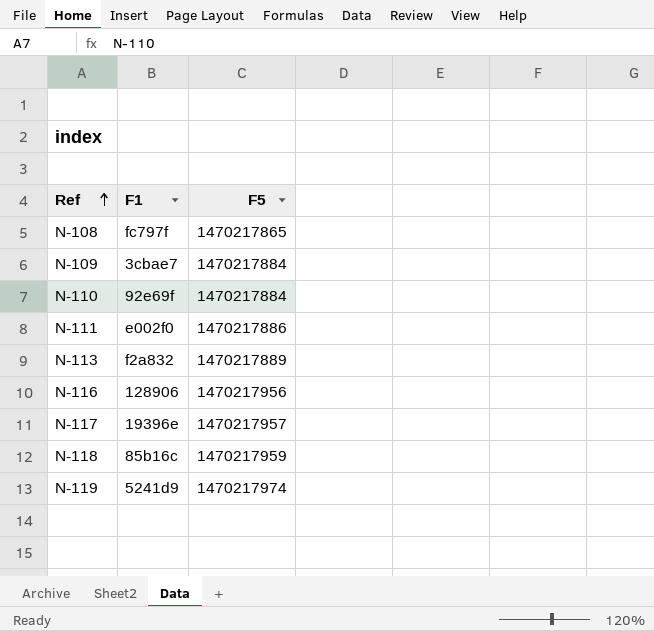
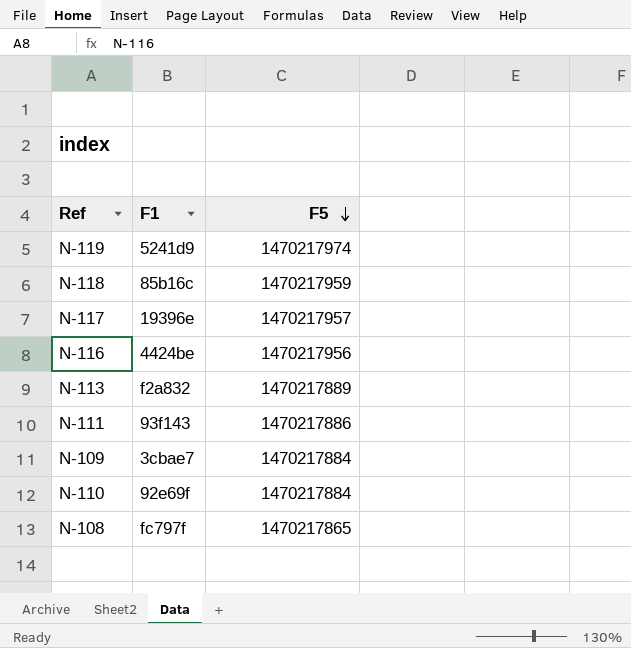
row order: Ref ascending -> F5 descending
N-116 | F1: 128906 -> 4424be
N-111 | F1: e002f0 -> 93f143

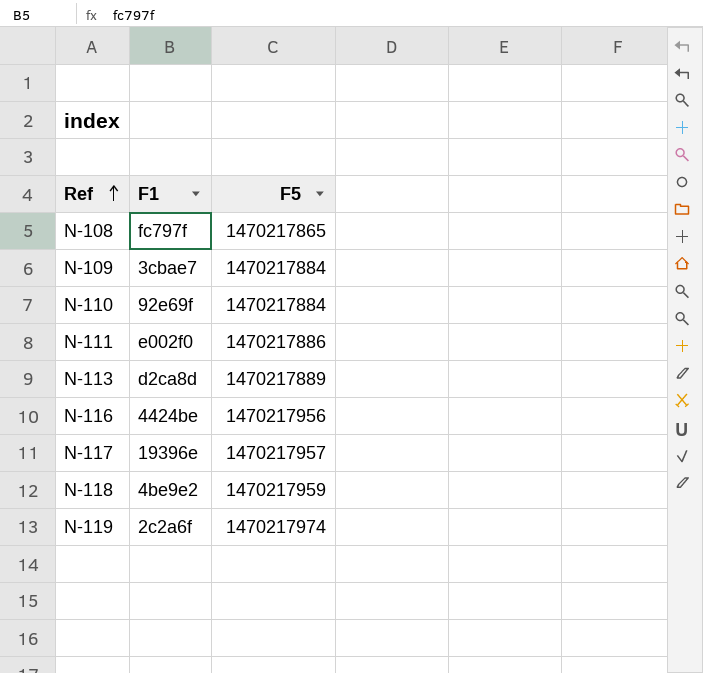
row order: F5 descending -> Ref ascending
N-111 | F1: 93f143 -> e002f0
N-113 | F1: f2a832 -> d2ca8d
N-118 | F1: 85b16c -> 4be9e2
N-119 | F1: 5241d9 -> 2c2a6f

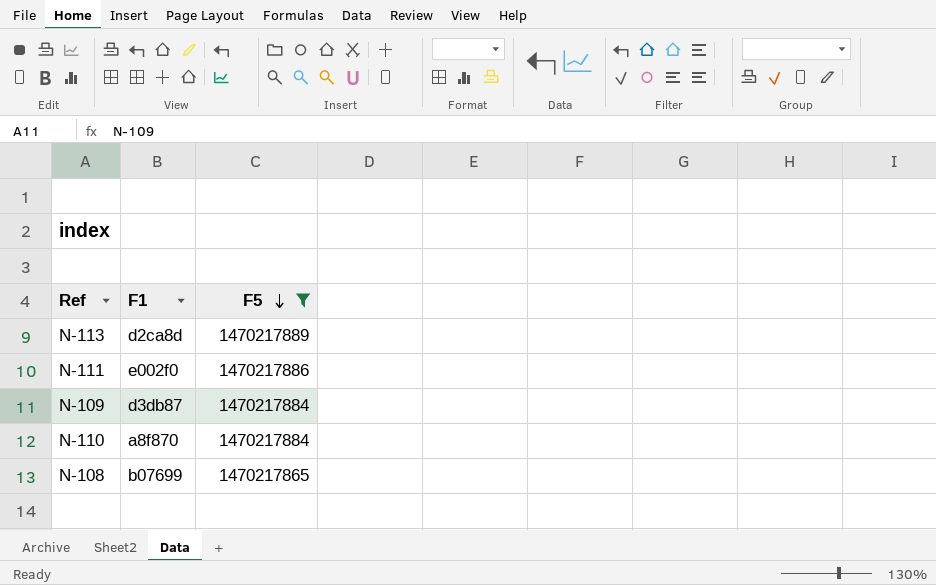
filter: none -> F5 <= 1470217889
row order: Ref ascending -> F5 descending
N-109 | F1: 3cbae7 -> d3db87
N-110 | F1: 92e69f -> a8f870
N-108 | F1: fc797f -> b07699

